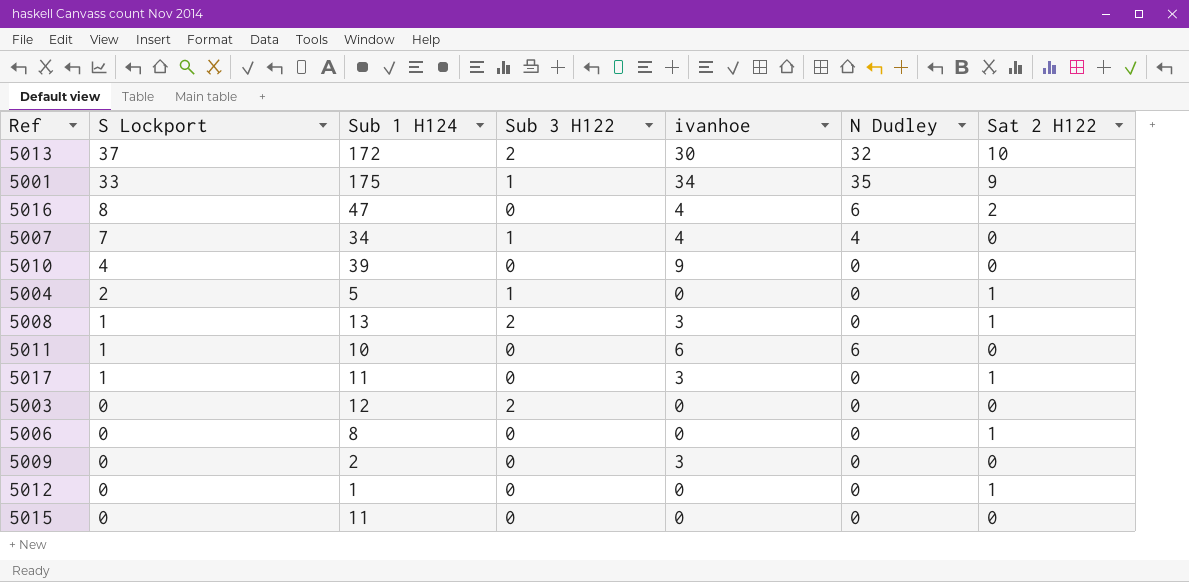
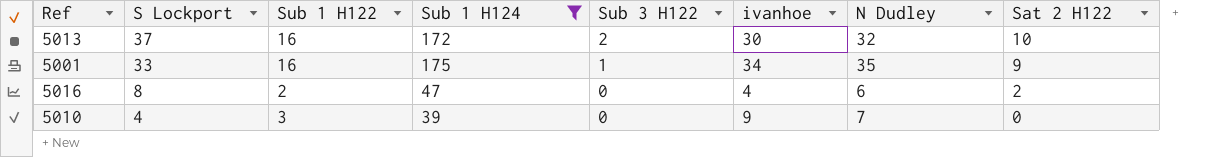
filter: none -> Sub 1 H124 >= 39
column Sub 1 H122 | position: none -> 3
5010 | N Dudley: 0 -> 7

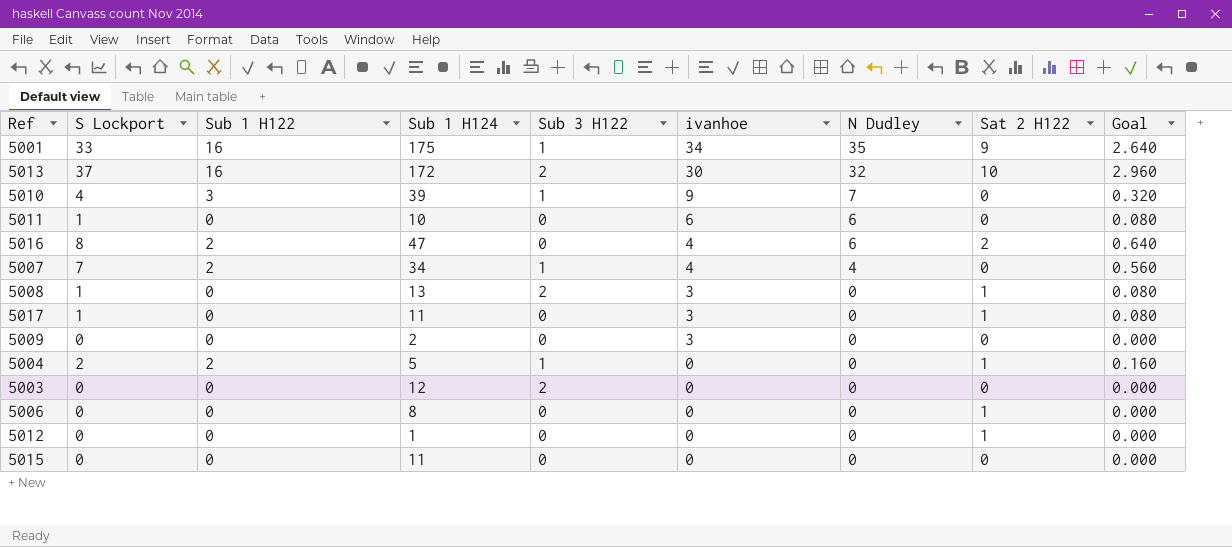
filter: Sub 1 H124 >= 39 -> none
row order: S Lockport descending -> ivanhoe descending
column Goal | formula: none -> [S Lockport] * 0.08
5010 | Sub 3 H122: 0 -> 1

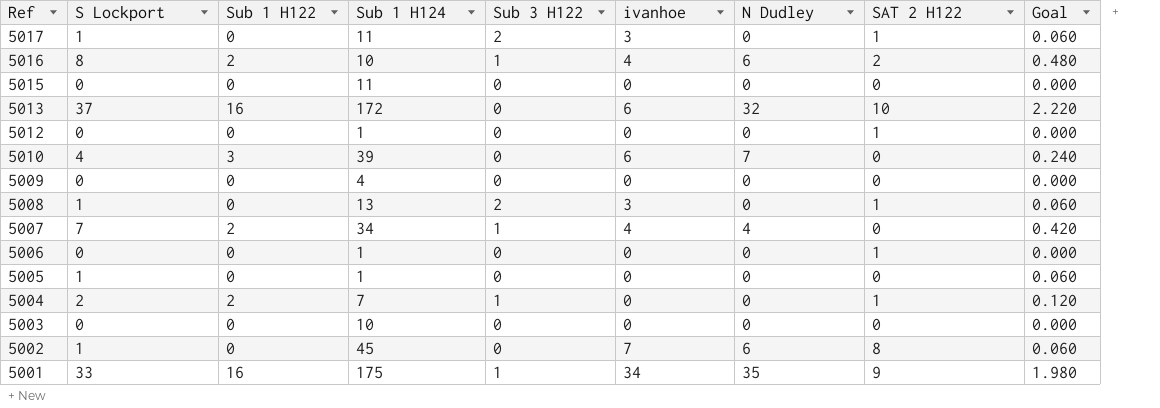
row order: ivanhoe descending -> Ref descending
column name: Sat 2 H122 -> SAT 2 H122
column Goal | formula: [S Lockport] * 0.08 -> [S Lockport] * 0.06
row 5011: 1 | 0 | 10 | 0 | 6 | 6 | 0 | 0.080 -> none
5017 | Sub 3 H122: 0 -> 2
5016 | Sub 1 H124: 47 -> 10
5016 | Sub 3 H122: 0 -> 1
5013 | Sub 3 H122: 2 -> 0
5013 | ivanhoe: 30 -> 6
5010 | Sub 3 H122: 1 -> 0
5010 | ivanhoe: 9 -> 6
5009 | Sub 1 H124: 2 -> 4
5009 | ivanhoe: 3 -> 0
5006 | Sub 1 H124: 8 -> 1
row 5005: none -> 1 | 0 | 1 | 0 | 0 | 0 | 0 | 0.060
5004 | Sub 1 H124: 5 -> 7
5003 | Sub 1 H124: 12 -> 10
5003 | Sub 3 H122: 2 -> 0
row 5002: none -> 1 | 0 | 45 | 0 | 7 | 6 | 8 | 0.060

